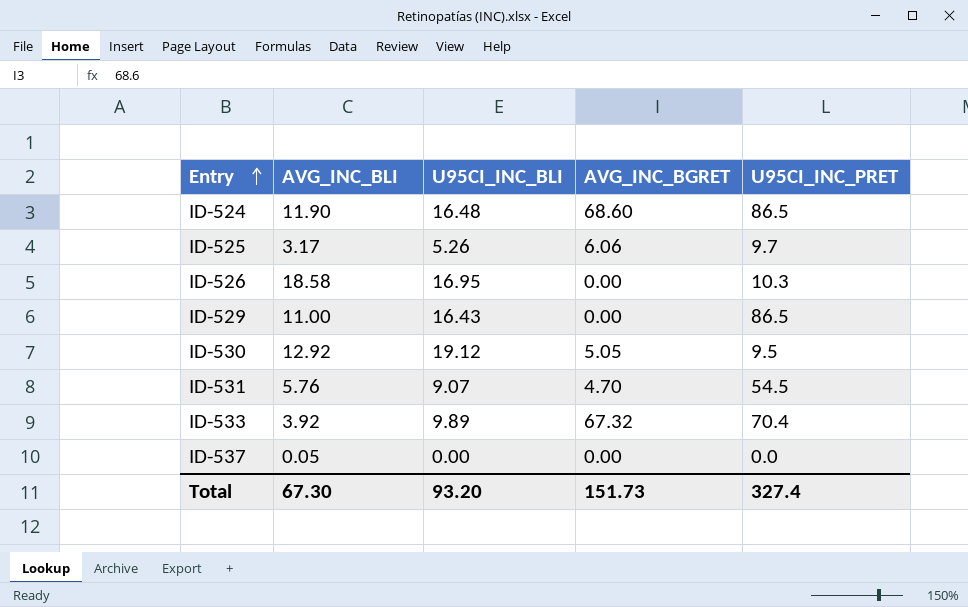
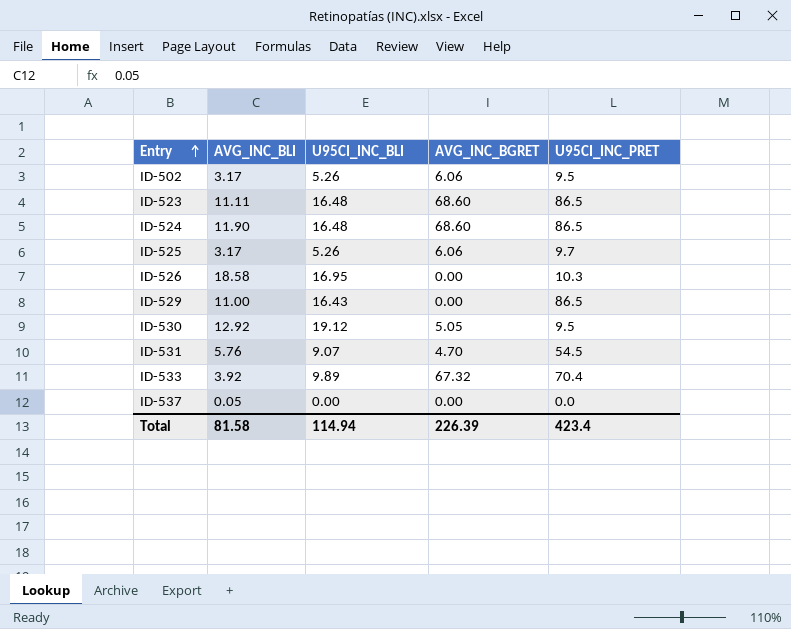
row ID-502: none -> 3.17 | 5.26 | 6.06 | 9.5
row ID-523: none -> 11.11 | 16.48 | 68.60 | 86.5
Total | AVG_INC_BLI: 67.30 -> 81.58
Total | U95CI_INC_BLI: 93.20 -> 114.94
Total | AVG_INC_BGRET: 151.73 -> 226.39
Total | U95CI_INC_PRET: 327.4 -> 423.4

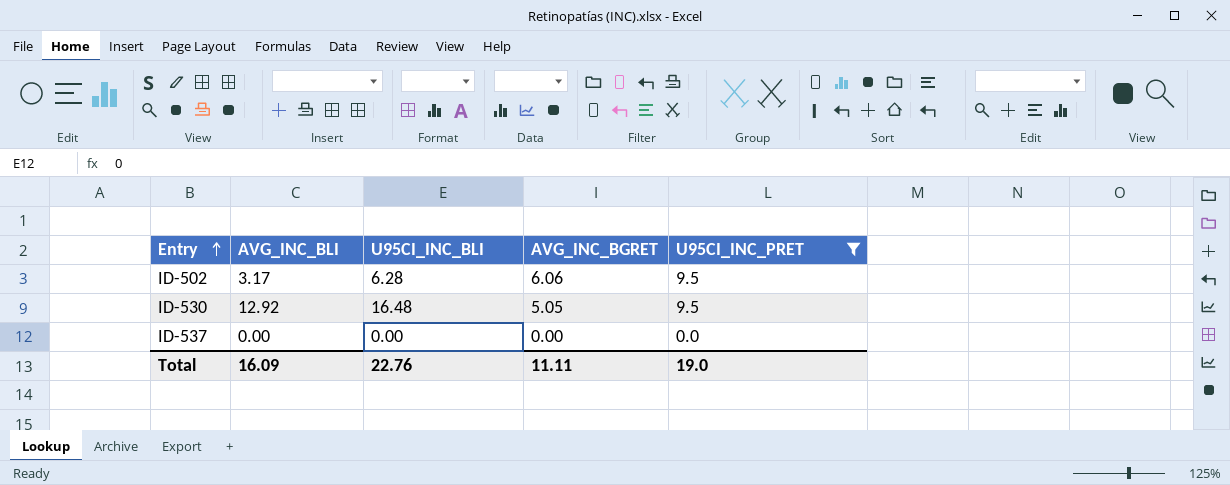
filter: none -> U95CI_INC_PRET <= 9.5
ID-502 | U95CI_INC_BLI: 5.26 -> 6.28
ID-530 | U95CI_INC_BLI: 19.12 -> 16.48
ID-537 | AVG_INC_BLI: 0.05 -> 0.00
Total | AVG_INC_BLI: 81.58 -> 16.09
Total | U95CI_INC_BLI: 114.94 -> 22.76
Total | AVG_INC_BGRET: 226.39 -> 11.11
Total | U95CI_INC_PRET: 423.4 -> 19.0

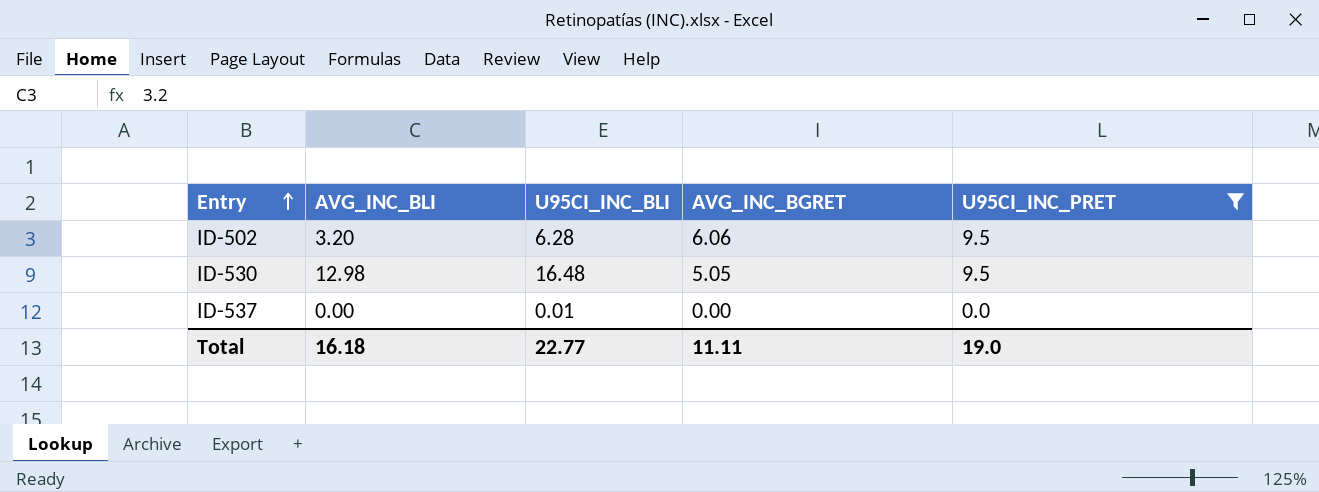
ID-502 | AVG_INC_BLI: 3.17 -> 3.20
ID-530 | AVG_INC_BLI: 12.92 -> 12.98
ID-537 | U95CI_INC_BLI: 0.00 -> 0.01
Total | AVG_INC_BLI: 16.09 -> 16.18
Total | U95CI_INC_BLI: 22.76 -> 22.77

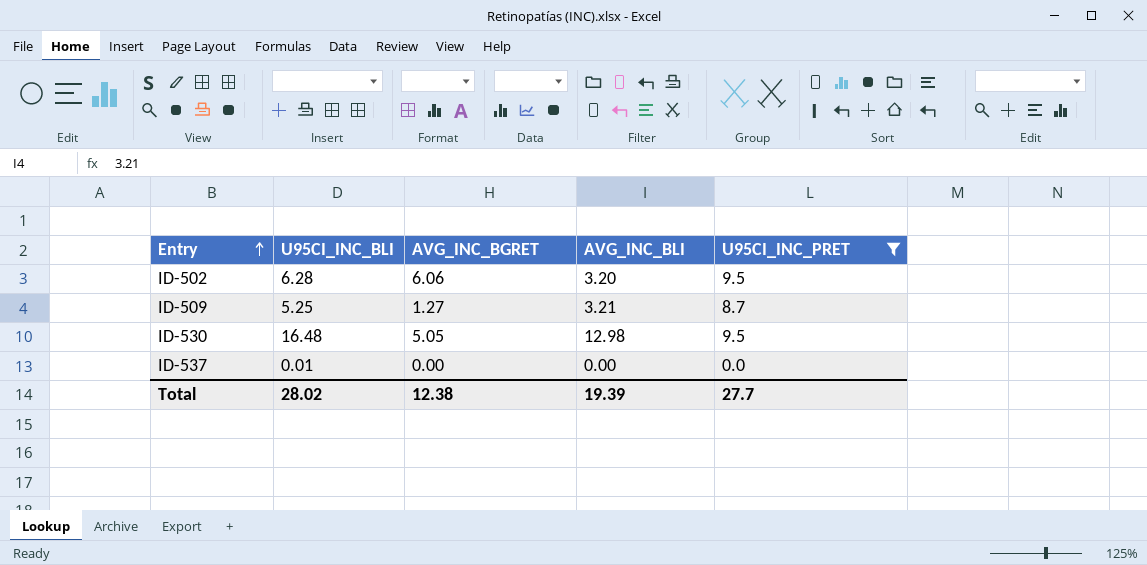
column AVG_INC_BLI | position: 2 -> 4
row ID-509: none -> 5.25 | 1.27 | 3.21 | 8.7
Total | U95CI_INC_BLI: 22.77 -> 28.02
Total | AVG_INC_BGRET: 11.11 -> 12.38
Total | AVG_INC_BLI: 16.18 -> 19.39
Total | U95CI_INC_PRET: 19.0 -> 27.7

